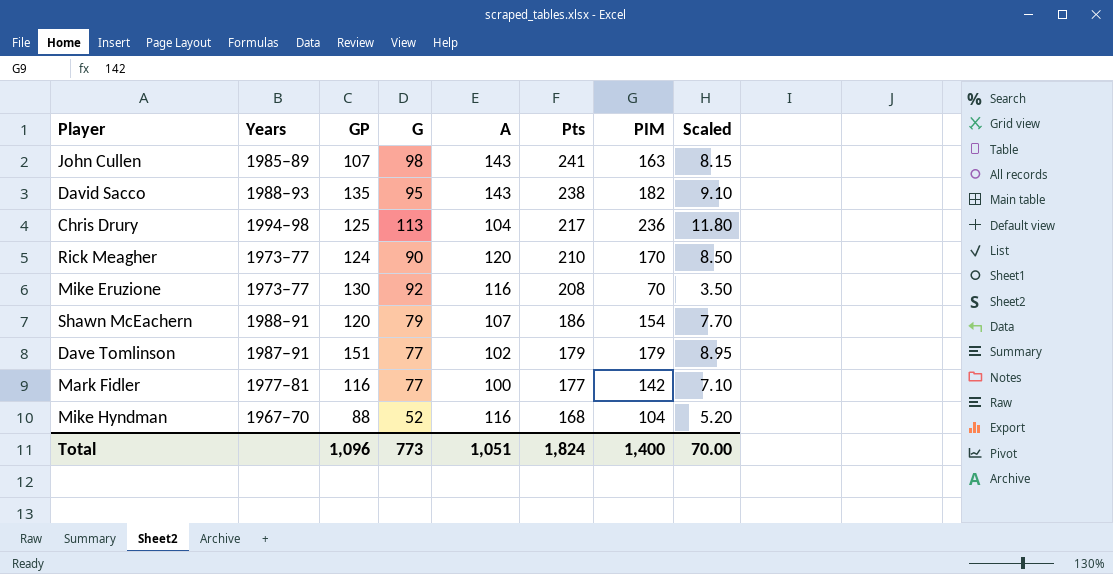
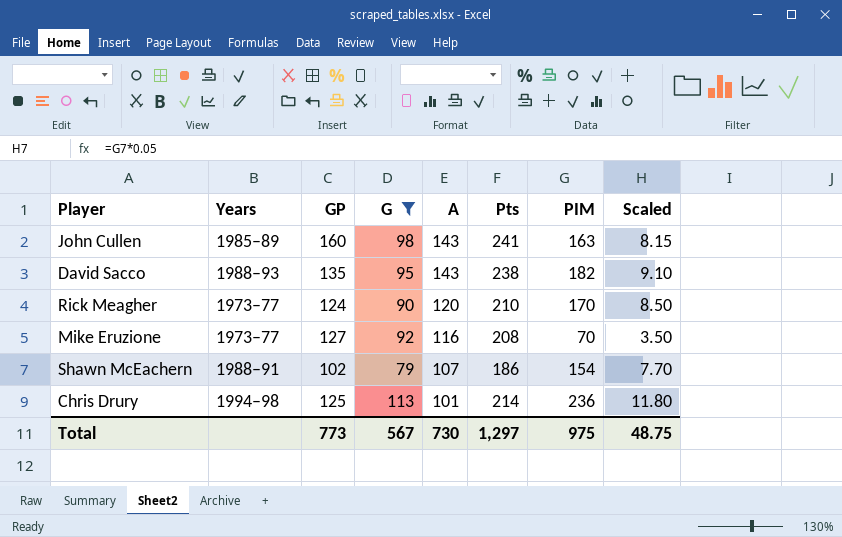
filter: none -> G >= 79
row order: Pts descending -> A descending
John Cullen | GP: 107 -> 160
Mike Eruzione | GP: 130 -> 127
Shawn McEachern | GP: 120 -> 102
Chris Drury | A: 104 -> 101
Chris Drury | Pts: 217 -> 214
Total | GP: 1,096 -> 773
Total | G: 773 -> 567
Total | A: 1,051 -> 730
Total | Pts: 1,824 -> 1,297
Total | PIM: 1,400 -> 975
Total | Scaled: 70.00 -> 48.75

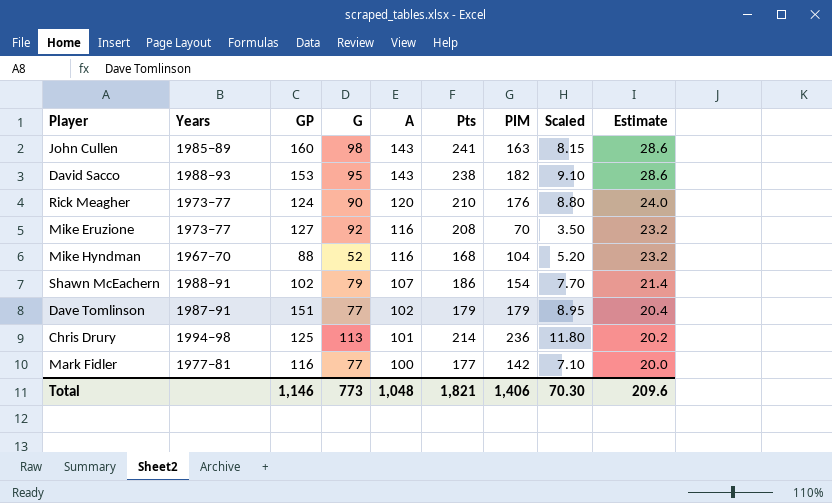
filter: G >= 79 -> none
column Estimate | formula: none -> [A] * 0.2
David Sacco | GP: 135 -> 153
Rick Meagher | PIM: 170 -> 176
Rick Meagher | Scaled: 8.50 -> 8.80
Total | GP: 773 -> 1,146
Total | G: 567 -> 773
Total | A: 730 -> 1,048
Total | Pts: 1,297 -> 1,821
Total | PIM: 975 -> 1,406
Total | Scaled: 48.75 -> 70.30

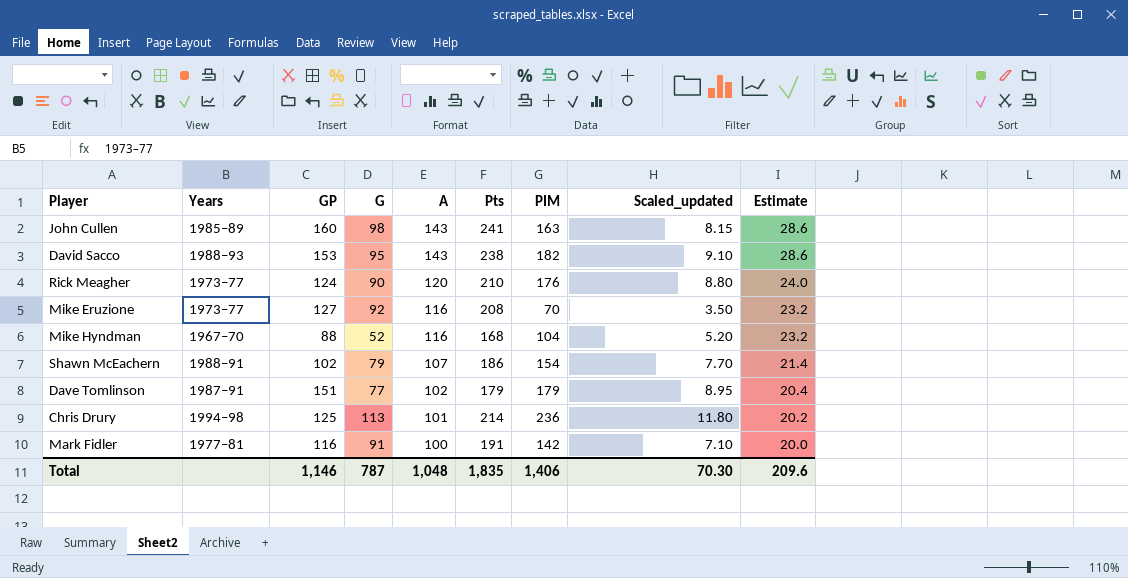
column name: Scaled -> Scaled_updated
Mark Fidler | G: 77 -> 91
Mark Fidler | Pts: 177 -> 191
Total | G: 773 -> 787
Total | Pts: 1,821 -> 1,835

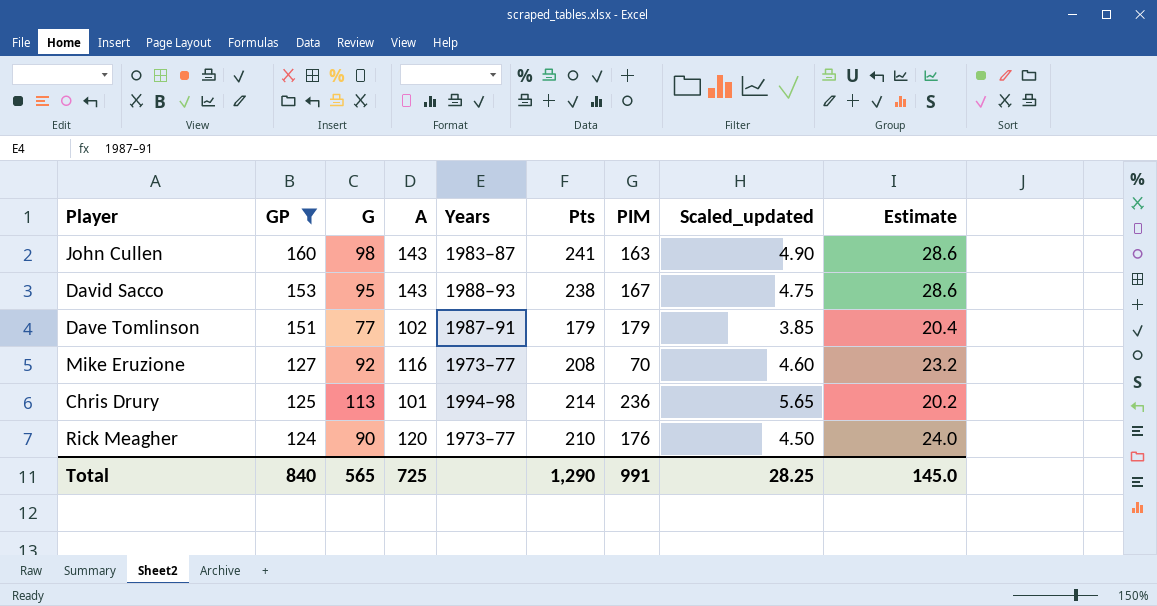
filter: none -> GP >= 124
row order: A descending -> GP descending
column Years | position: 2 -> 5
column Scaled_updated | formula: [PIM] * 0.05 -> [G] * 0.05
John Cullen | Years: 1985–89 -> 1983–87
David Sacco | PIM: 182 -> 167
Total | GP: 1,146 -> 840
Total | G: 787 -> 565
Total | A: 1,048 -> 725
Total | Pts: 1,835 -> 1,290
Total | PIM: 1,406 -> 991
Total | Scaled_updated: 70.30 -> 28.25
Total | Estimate: 209.6 -> 145.0

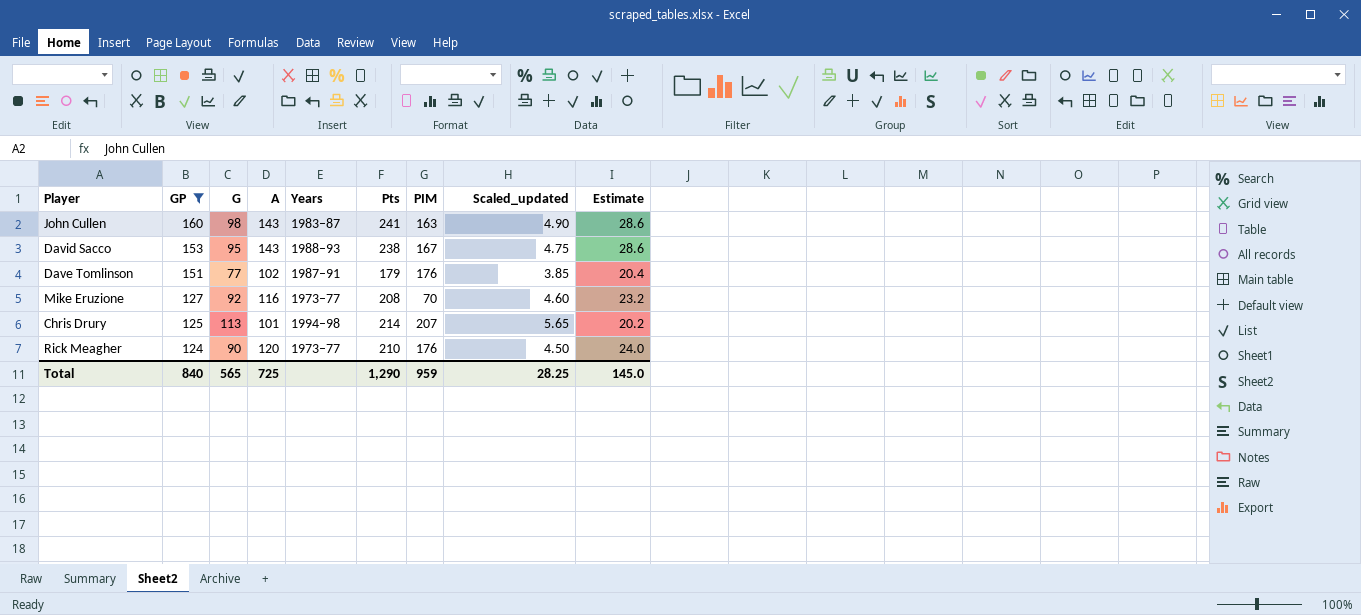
Dave Tomlinson | PIM: 179 -> 176
Chris Drury | PIM: 236 -> 207
Total | PIM: 991 -> 959

